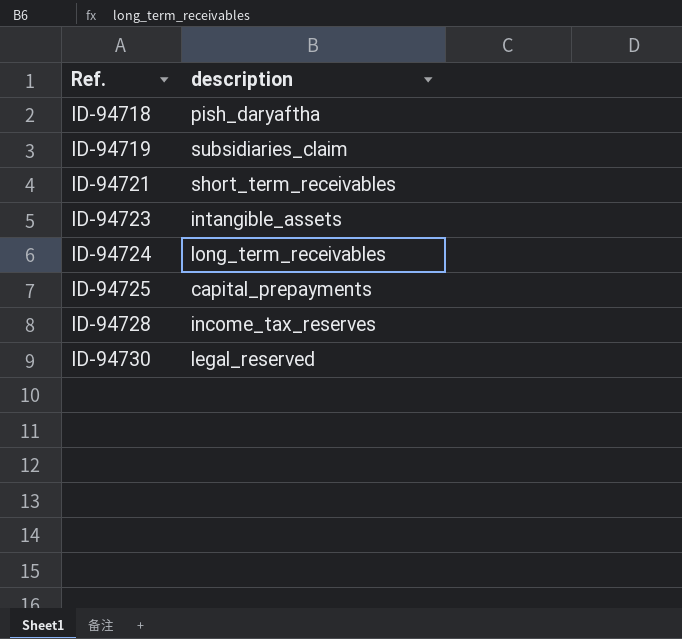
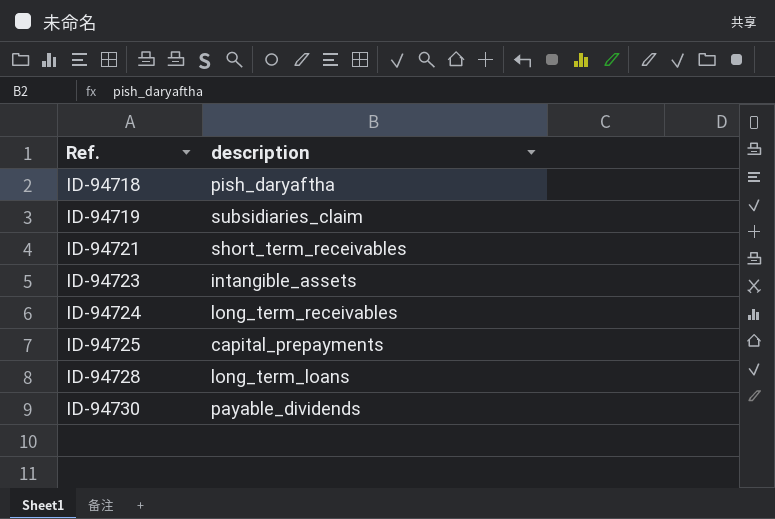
ID-94728 | description: income_tax_reserves -> long_term_loans
ID-94730 | description: legal_reserved -> payable_dividends

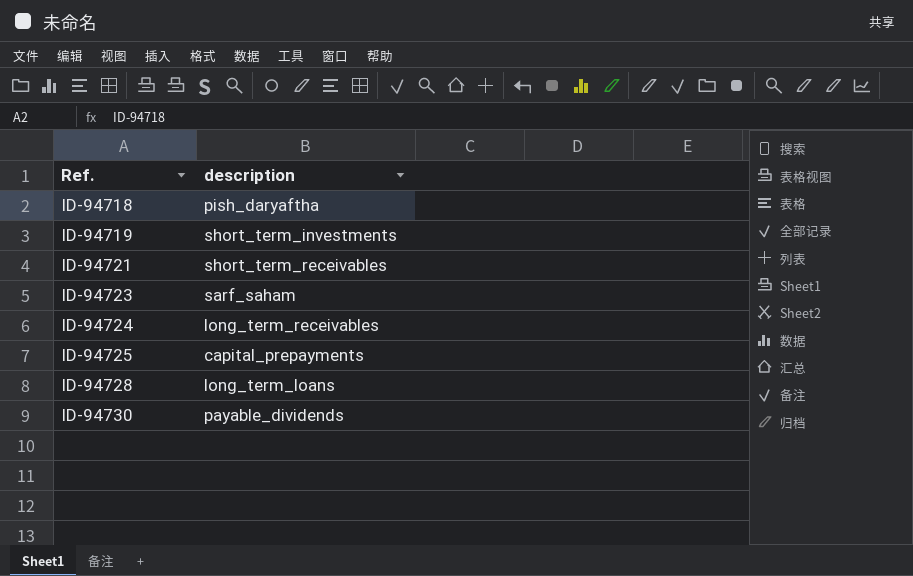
ID-94719 | description: subsidiaries_claim -> short_term_investments
ID-94723 | description: intangible_assets -> sarf_saham

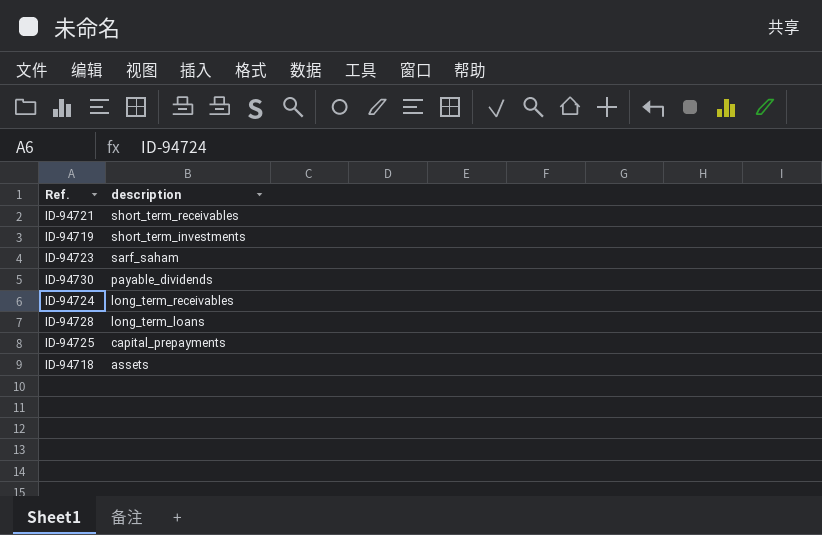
row order: Ref. ascending -> description descending
ID-94718 | description: pish_daryaftha -> assets

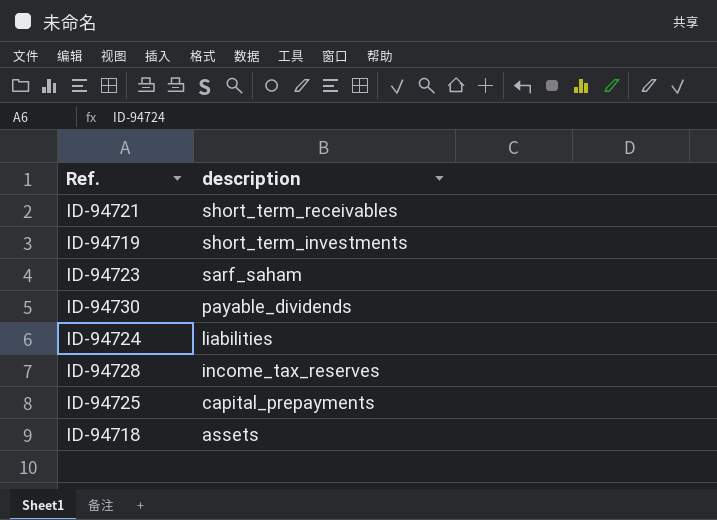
ID-94724 | description: long_term_receivables -> liabilities
ID-94728 | description: long_term_loans -> income_tax_reserves

